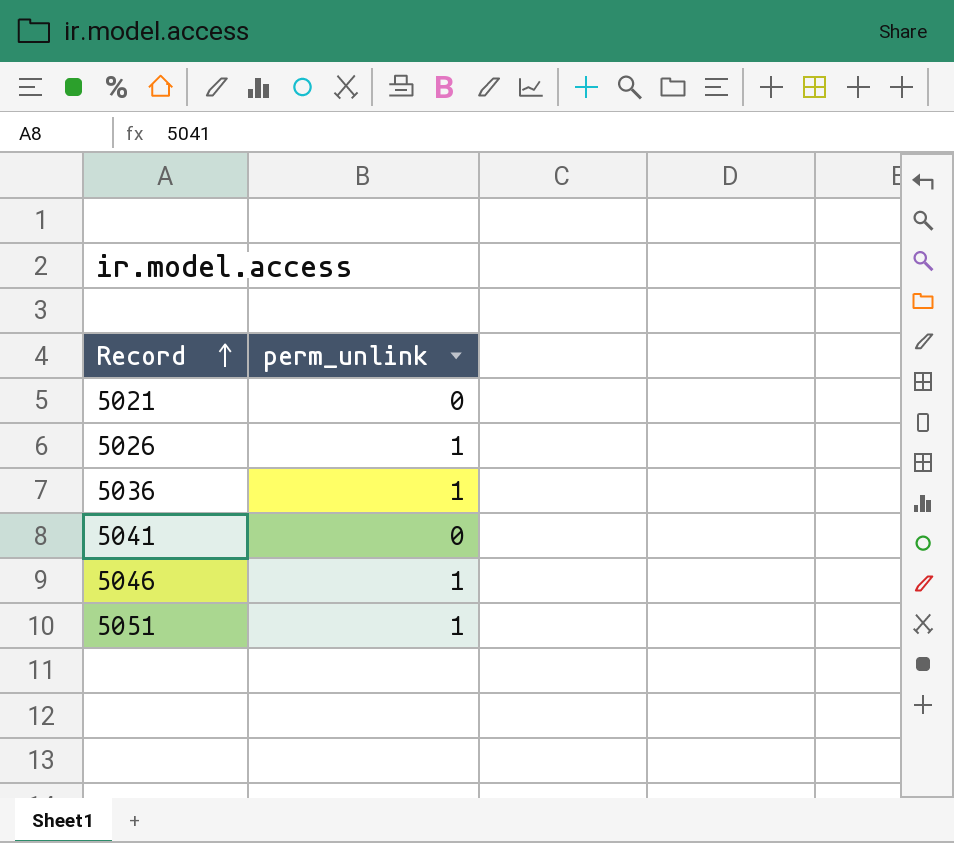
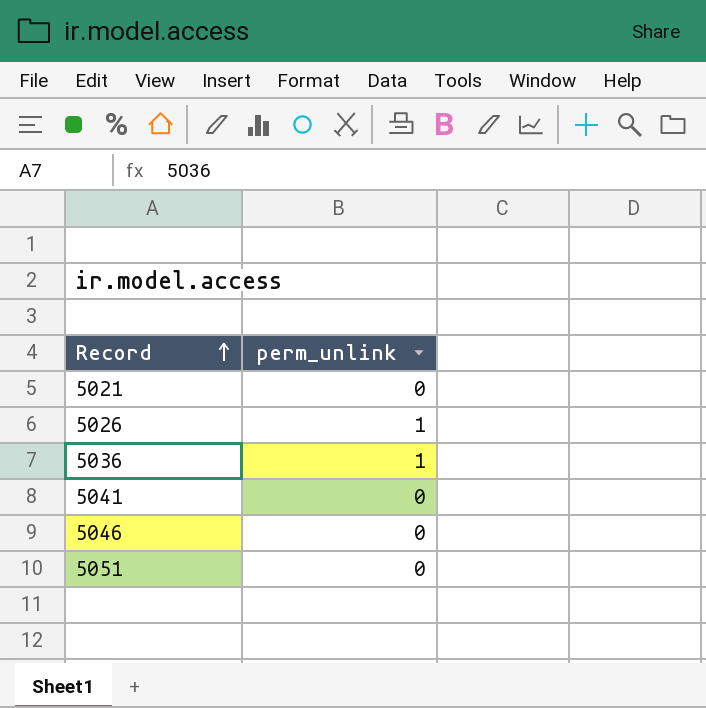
5046 | perm_unlink: 1 -> 0
5051 | perm_unlink: 1 -> 0

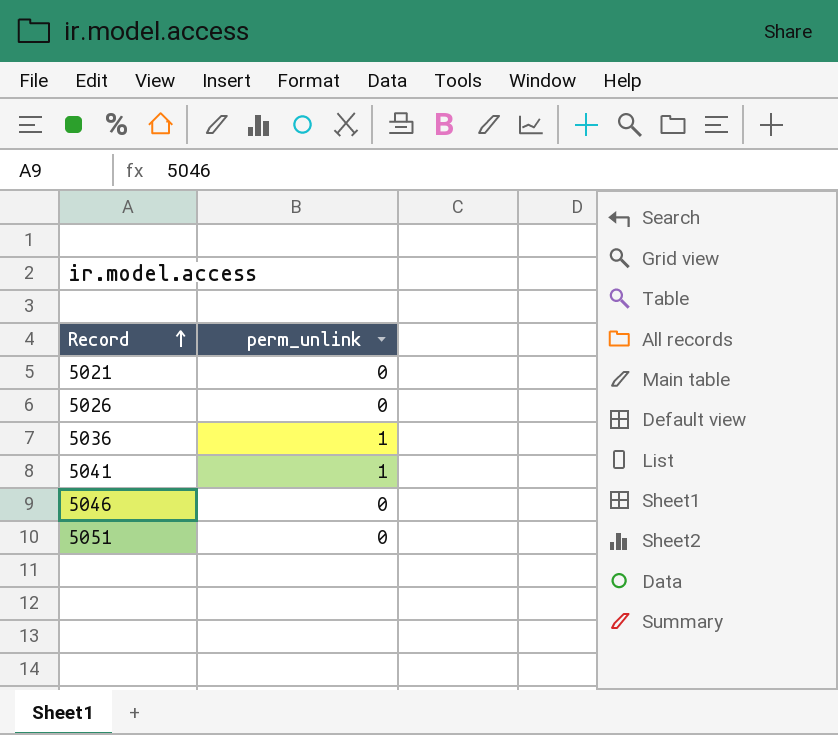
5026 | perm_unlink: 1 -> 0
5041 | perm_unlink: 0 -> 1

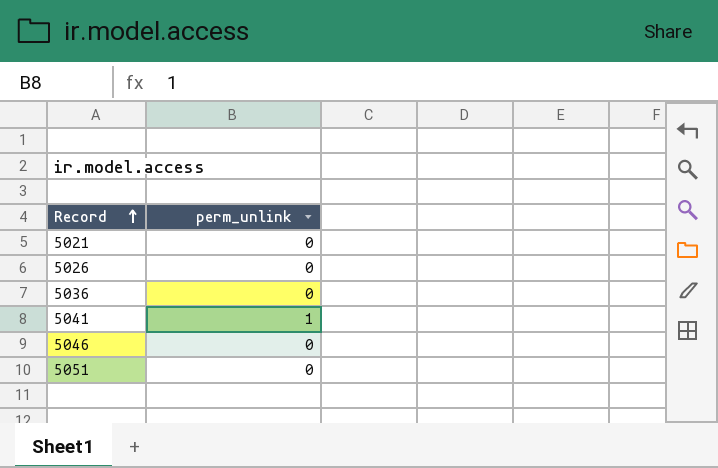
5036 | perm_unlink: 1 -> 0

